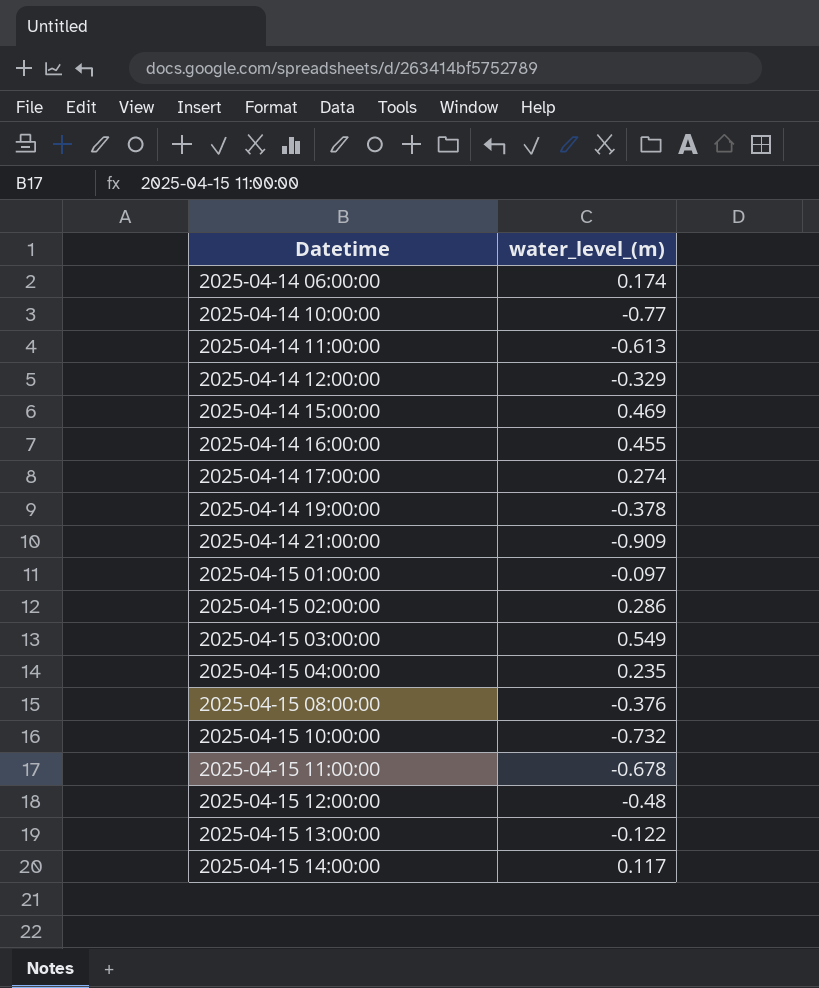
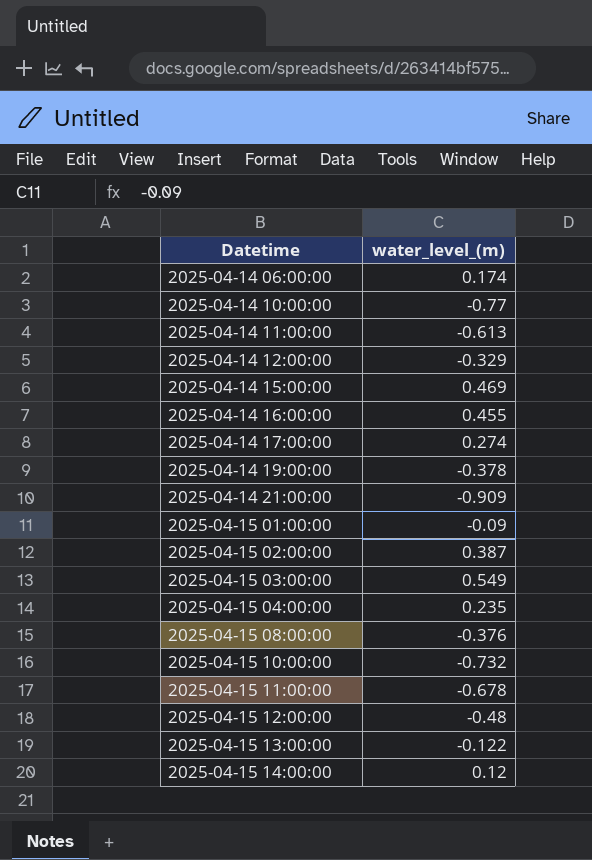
2025-04-15 01:00:00 | water_level_(m): -0.097 -> -0.09
2025-04-15 02:00:00 | water_level_(m): 0.286 -> 0.387
2025-04-15 14:00:00 | water_level_(m): 0.117 -> 0.12

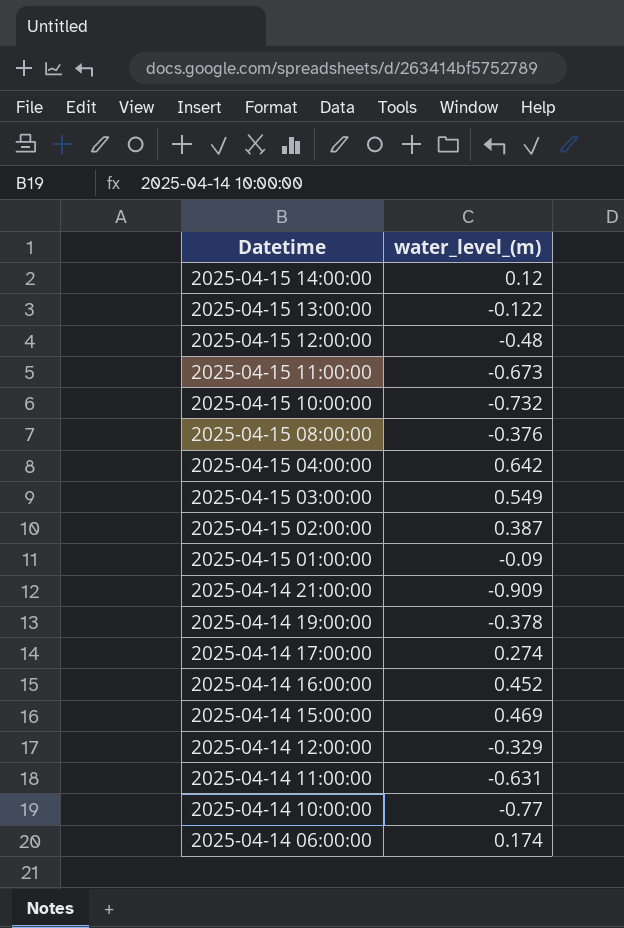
row order: Datetime ascending -> Datetime descending
2025-04-15 11:00:00 | water_level_(m): -0.678 -> -0.673
2025-04-15 04:00:00 | water_level_(m): 0.235 -> 0.642
2025-04-14 16:00:00 | water_level_(m): 0.455 -> 0.452
2025-04-14 11:00:00 | water_level_(m): -0.613 -> -0.631

